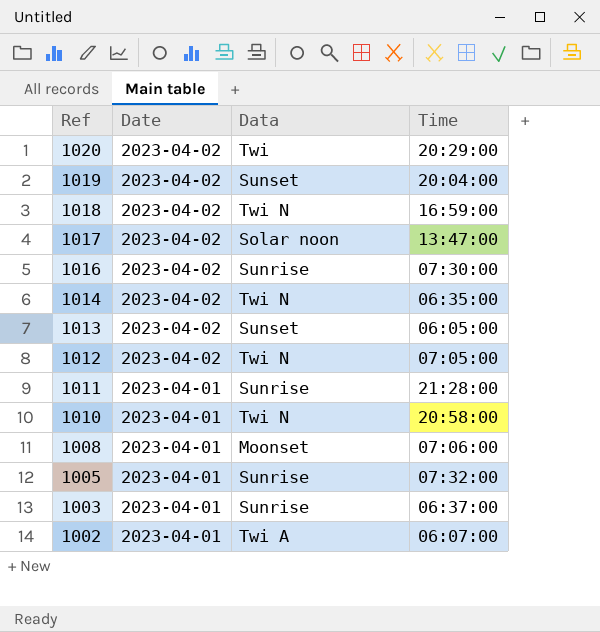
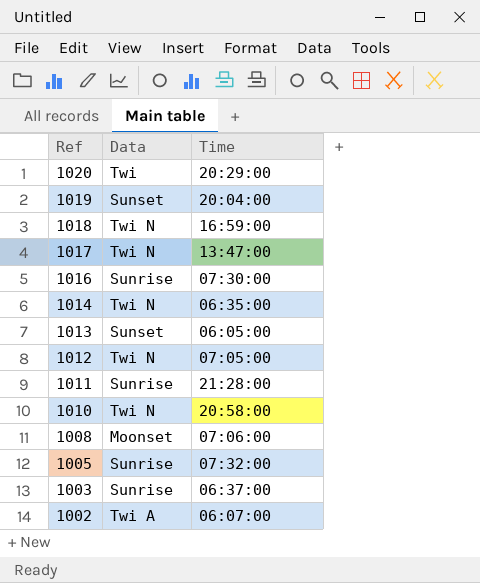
column Date | position: 2 -> none
1017 | Data: Solar noon -> Twi N

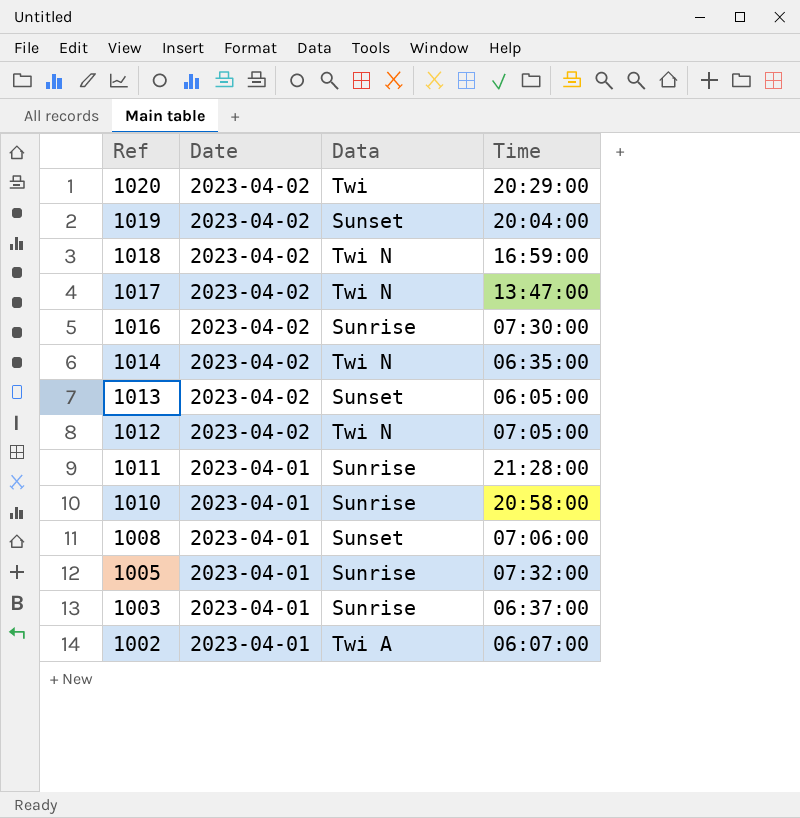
column Date | position: none -> 2
1010 | Data: Twi N -> Sunrise
1008 | Data: Moonset -> Sunset

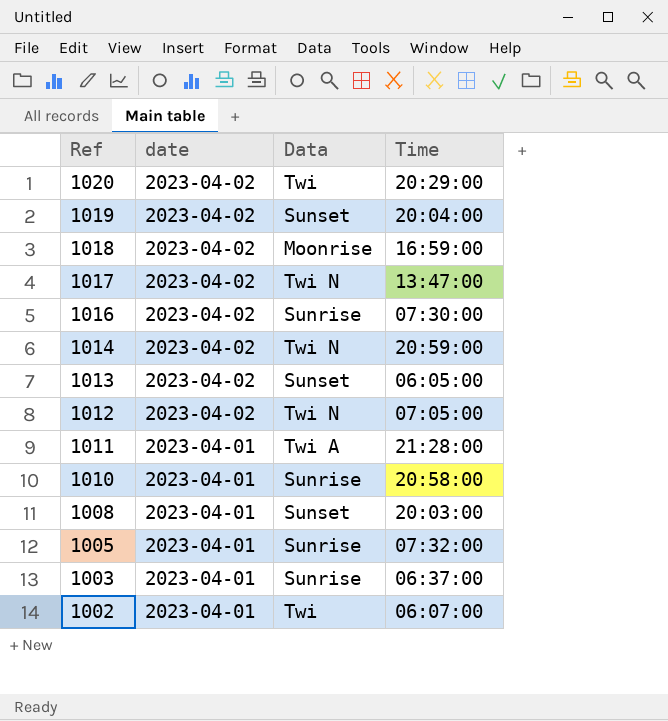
column name: Date -> date
1018 | Data: Twi N -> Moonrise
1014 | Time: 06:35:00 -> 20:59:00
1011 | Data: Sunrise -> Twi A
1008 | Time: 07:06:00 -> 20:03:00
1002 | Data: Twi A -> Twi

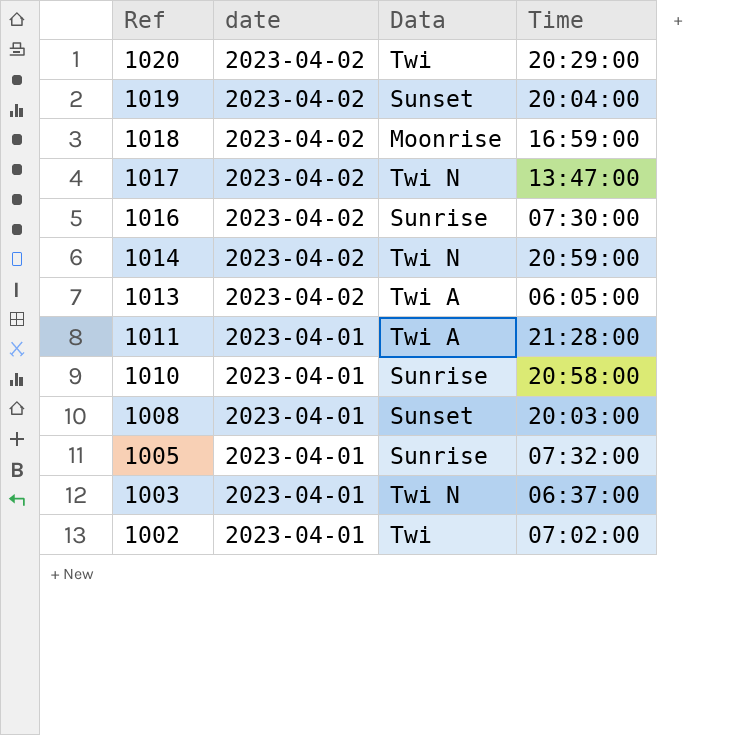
row 1012: 2023-04-02 | Twi N | 07:05:00 -> none
1013 | Data: Sunset -> Twi A
1003 | Data: Sunrise -> Twi N
1002 | Time: 06:07:00 -> 07:02:00

